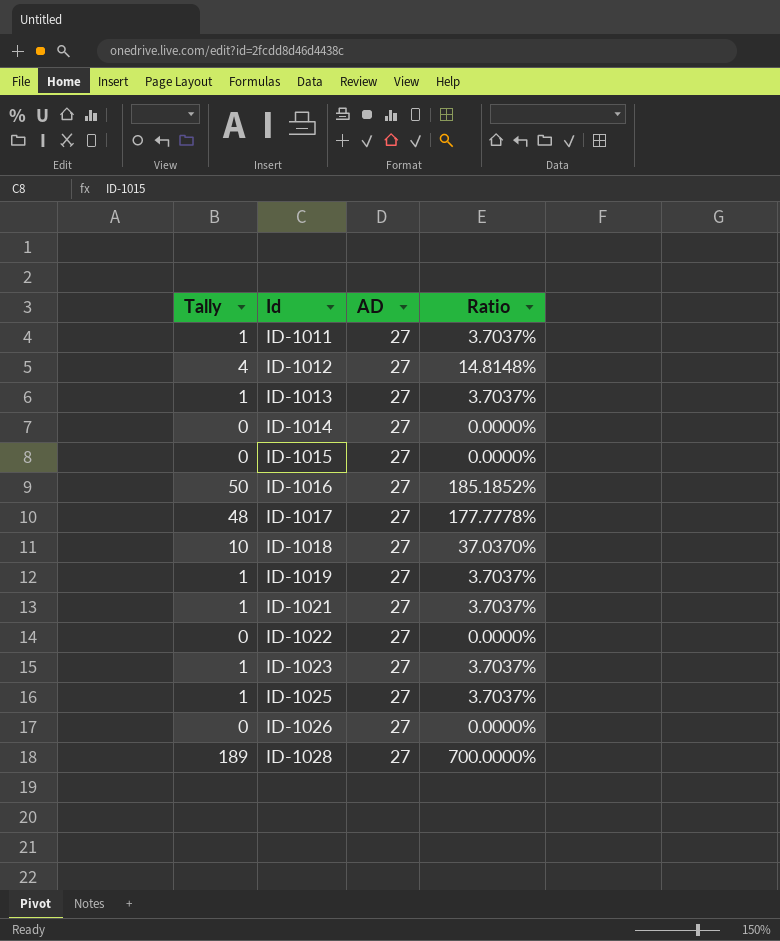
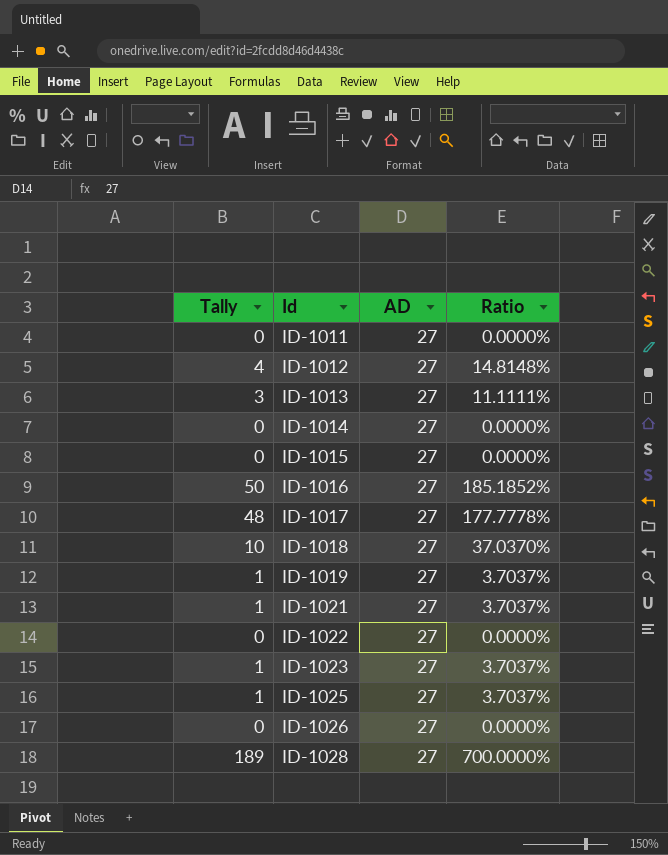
ID-1011 | Tally: 1 -> 0
ID-1011 | Ratio: 3.7037% -> 0.0000%
ID-1013 | Tally: 1 -> 3
ID-1013 | Ratio: 3.7037% -> 11.1111%

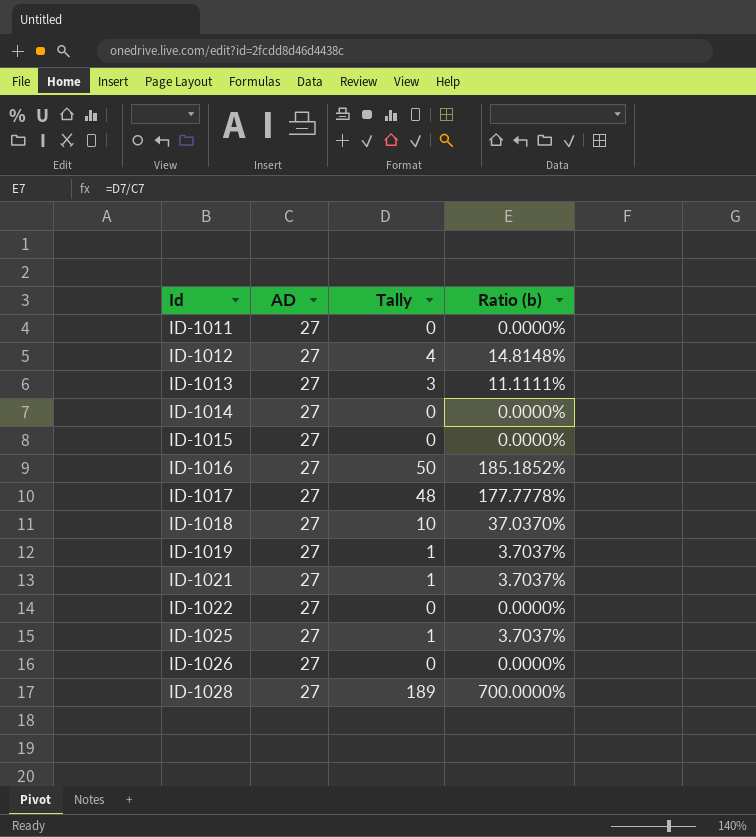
column Tally | position: 1 -> 3
column name: Ratio -> Ratio (b)
row ID-1023: 1 | 27 | 3.7037% -> none

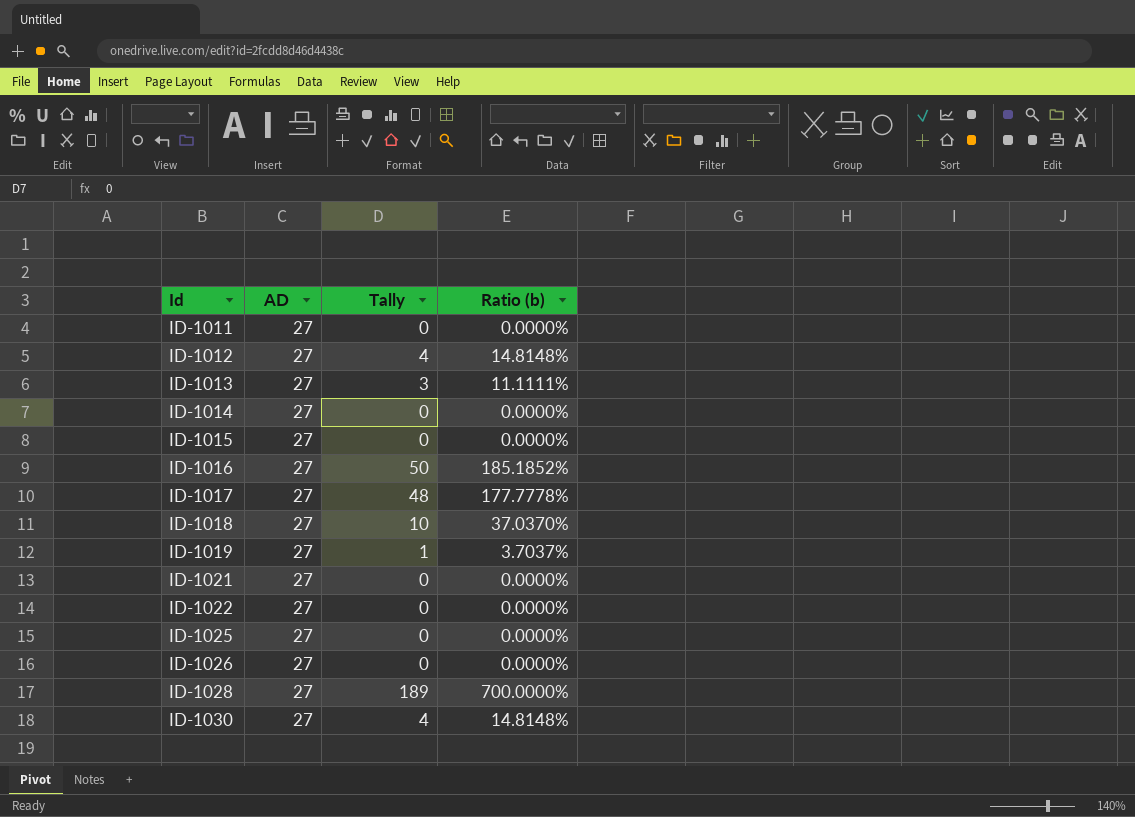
ID-1021 | Tally: 1 -> 0
ID-1021 | Ratio (b): 3.7037% -> 0.0000%
ID-1025 | Tally: 1 -> 0
ID-1025 | Ratio (b): 3.7037% -> 0.0000%
row ID-1030: none -> 27 | 4 | 14.8148%

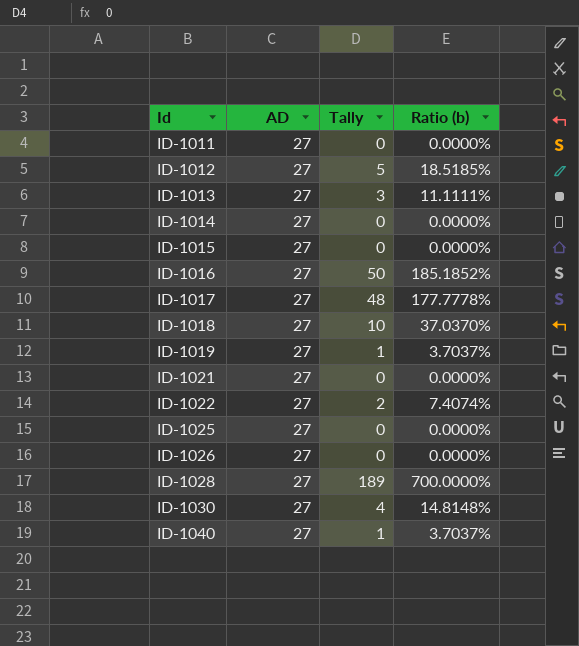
ID-1012 | Tally: 4 -> 5
ID-1012 | Ratio (b): 14.8148% -> 18.5185%
ID-1022 | Tally: 0 -> 2
ID-1022 | Ratio (b): 0.0000% -> 7.4074%
row ID-1040: none -> 27 | 1 | 3.7037%

